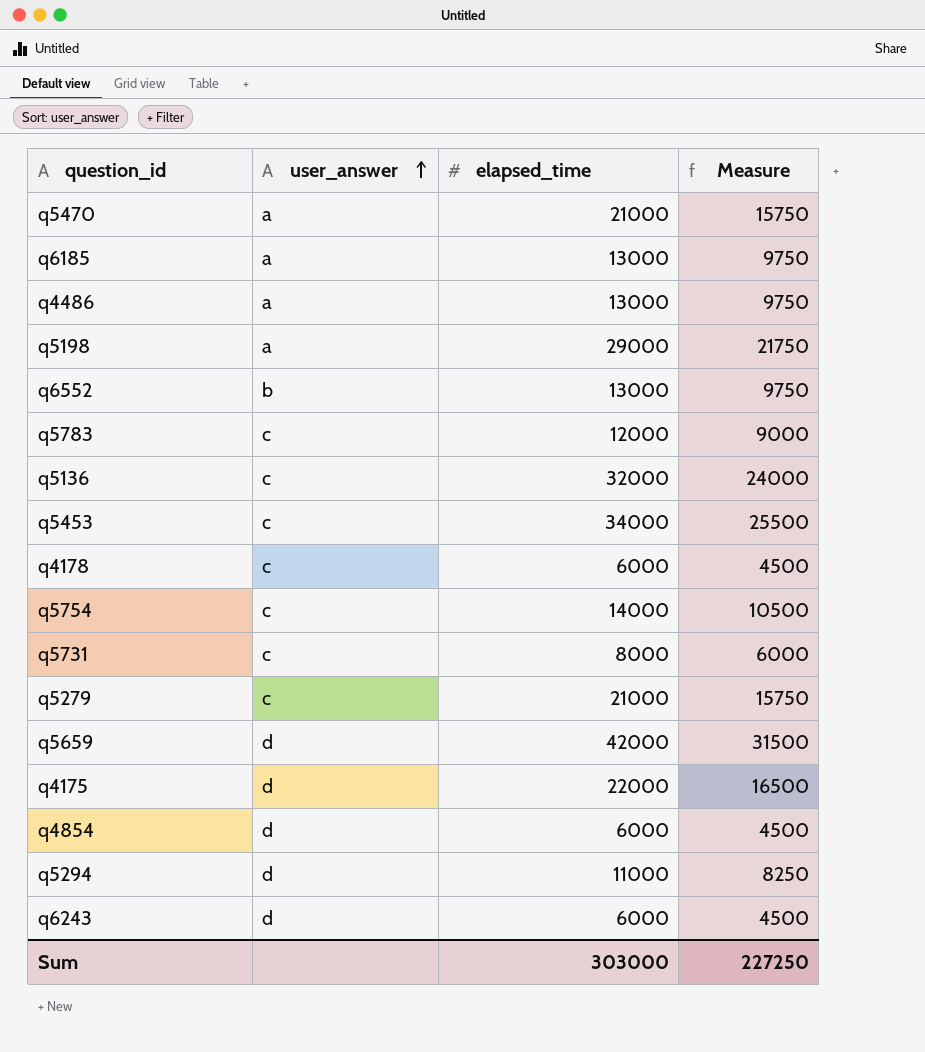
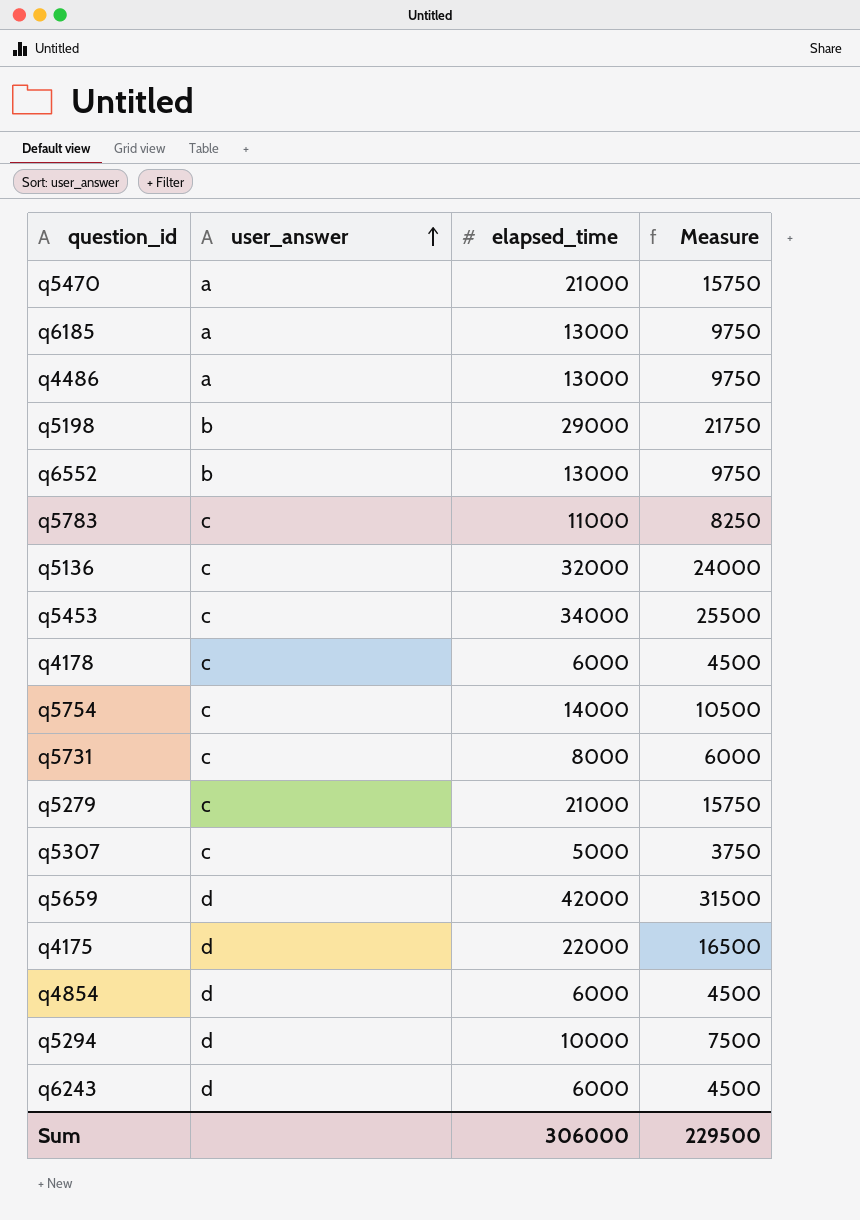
q5198 | user_answer: a -> b
q5783 | elapsed_time: 12000 -> 11000
q5783 | Measure: 9000 -> 8250
row q5307: none -> c | 5000 | 3750
q5294 | elapsed_time: 11000 -> 10000
q5294 | Measure: 8250 -> 7500
Sum | elapsed_time: 303000 -> 306000
Sum | Measure: 227250 -> 229500

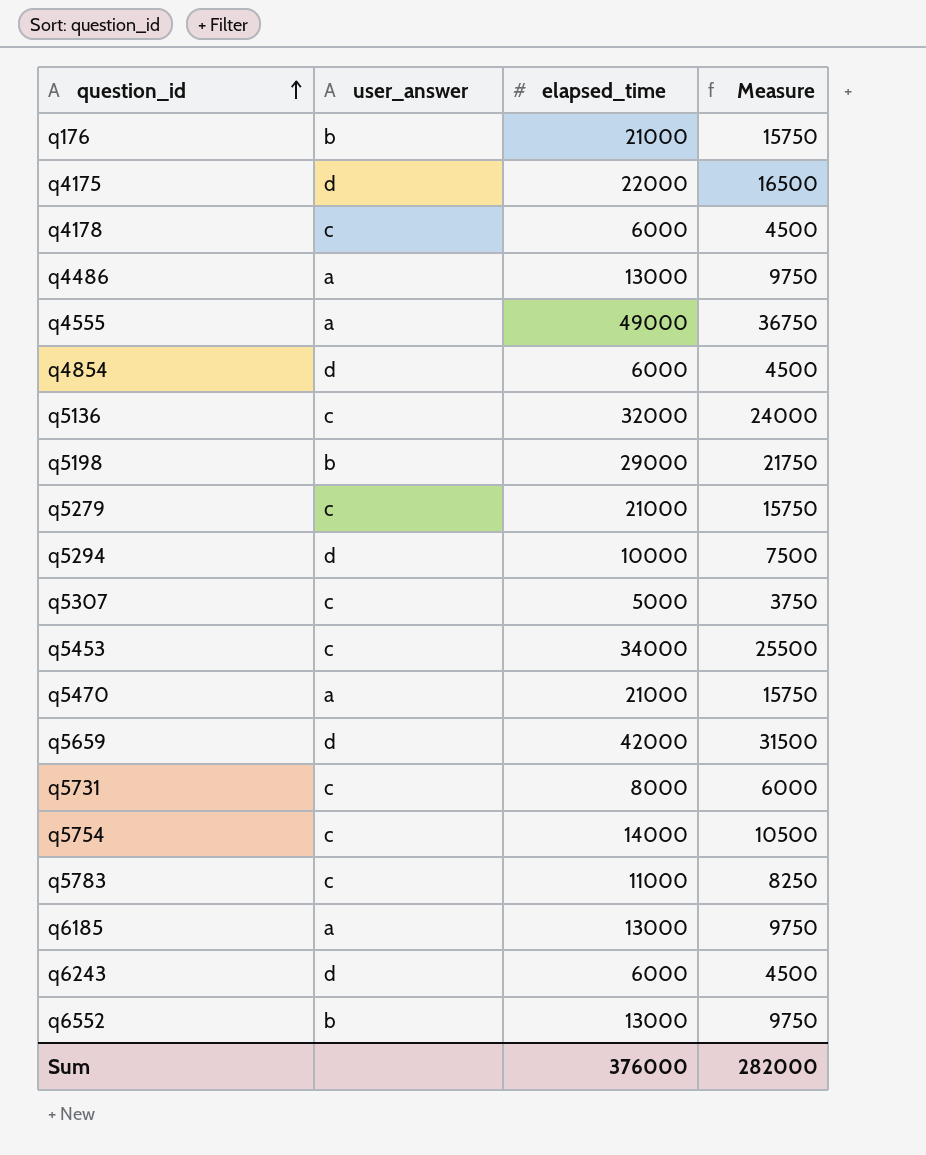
row order: user_answer ascending -> question_id ascending
row q176: none -> b | 21000 | 15750
row q4555: none -> a | 49000 | 36750
Sum | elapsed_time: 306000 -> 376000
Sum | Measure: 229500 -> 282000

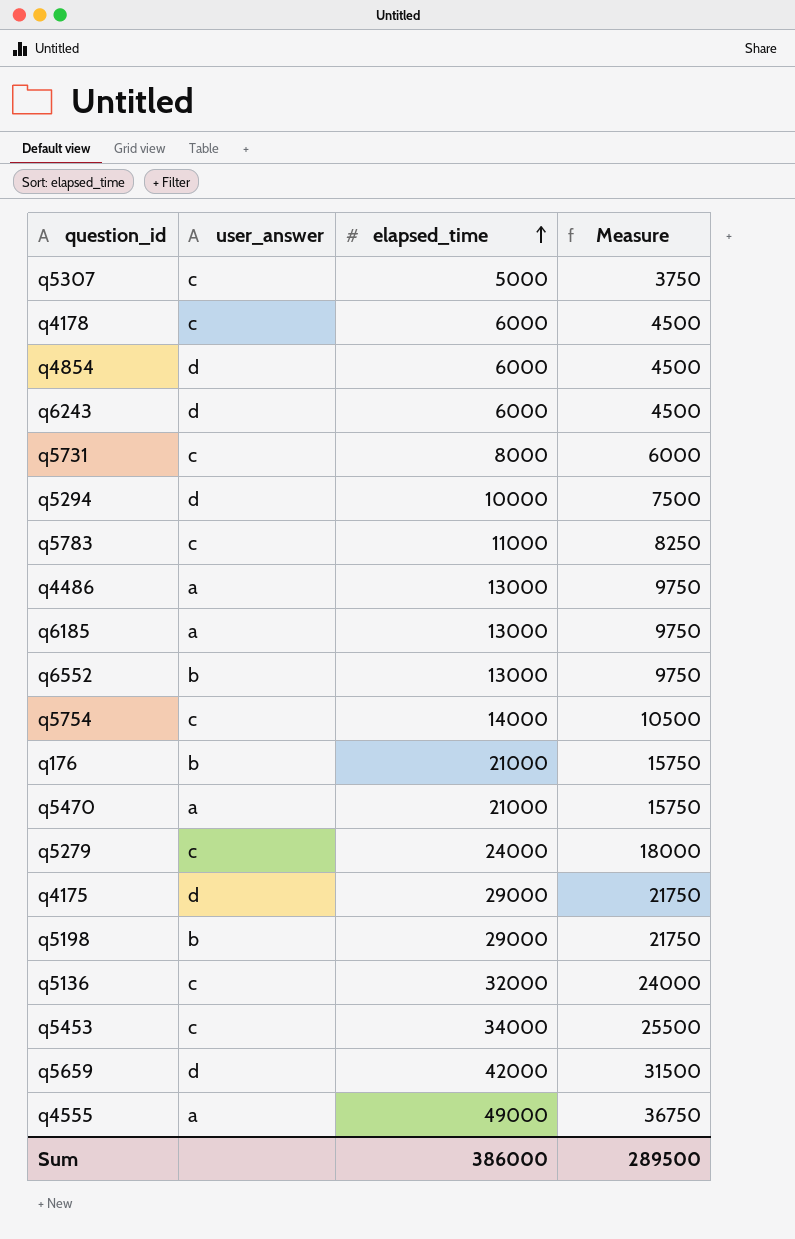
row order: question_id ascending -> elapsed_time ascending
q5279 | elapsed_time: 21000 -> 24000
q5279 | Measure: 15750 -> 18000
q4175 | elapsed_time: 22000 -> 29000
q4175 | Measure: 16500 -> 21750
Sum | elapsed_time: 376000 -> 386000
Sum | Measure: 282000 -> 289500

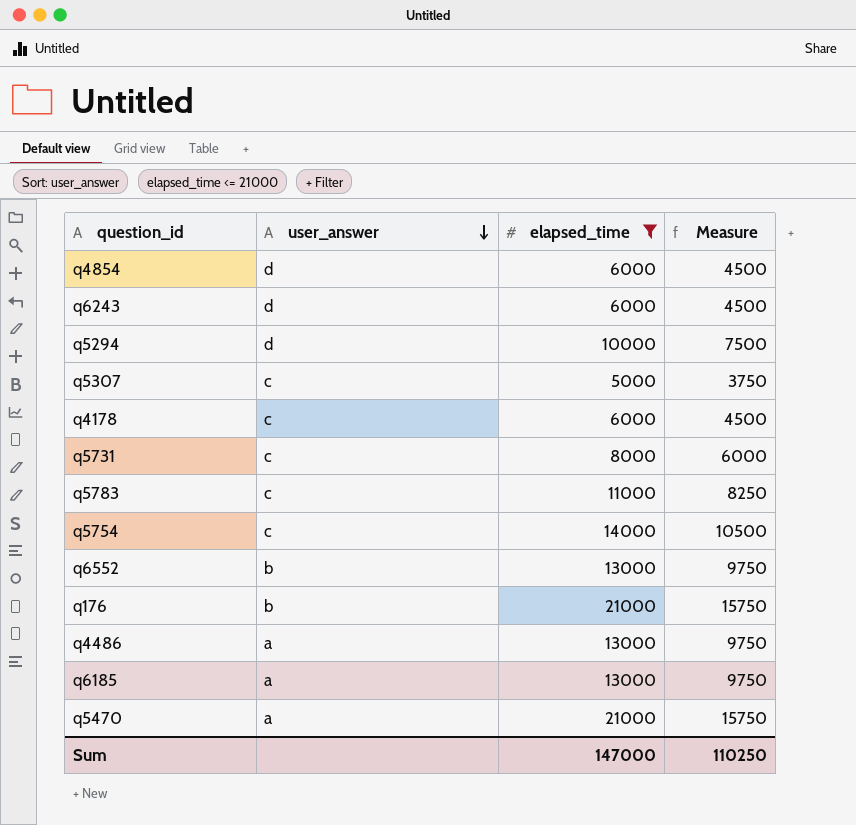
filter: none -> elapsed_time <= 21000
row order: elapsed_time ascending -> user_answer descending
Sum | elapsed_time: 386000 -> 147000
Sum | Measure: 289500 -> 110250

